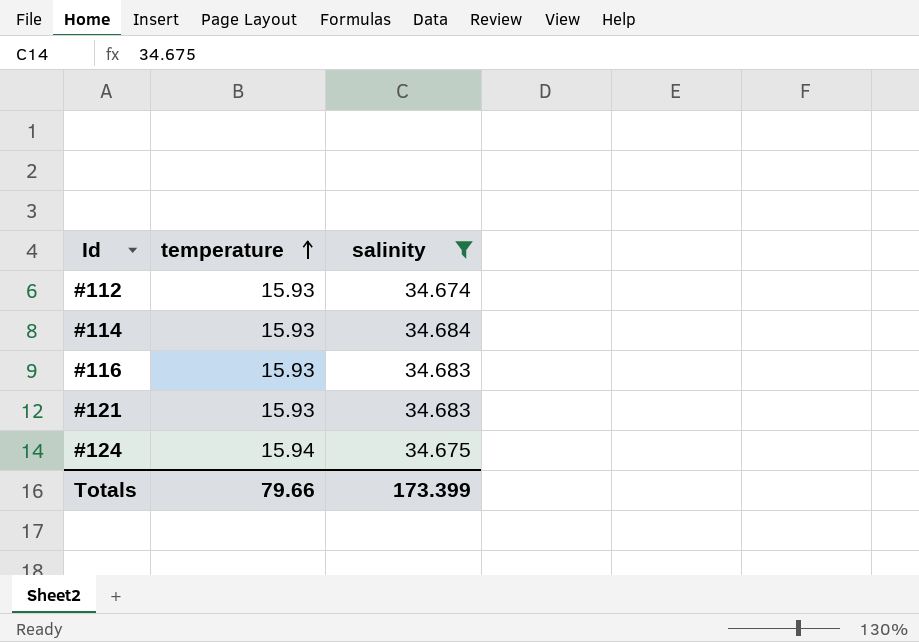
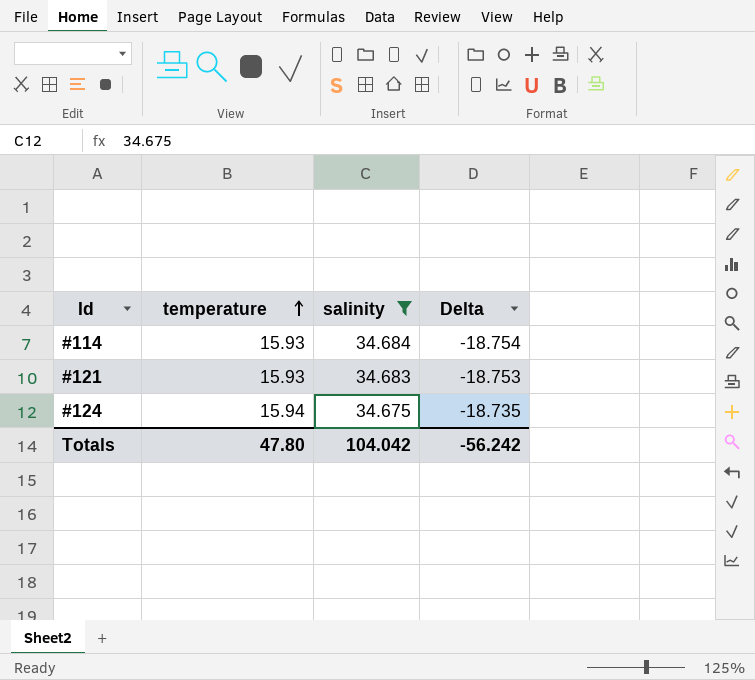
column Delta | formula: none -> [temperature] - [salinity]
row #112: 15.93 | 34.674 -> none
row #116: 15.93 | 34.683 -> none
Totals | temperature: 79.66 -> 47.80
Totals | salinity: 173.399 -> 104.042

